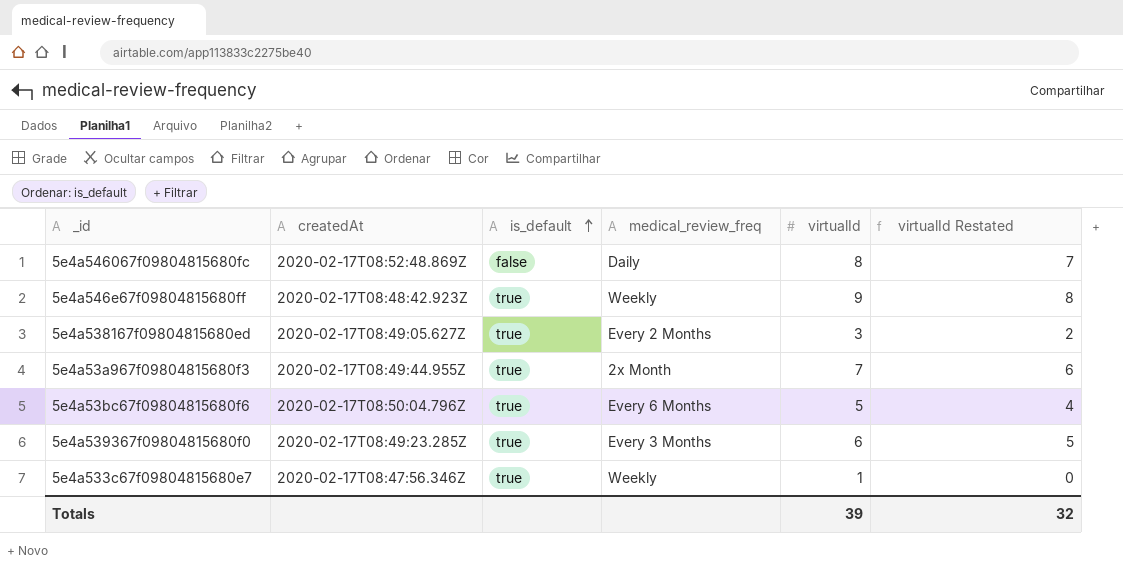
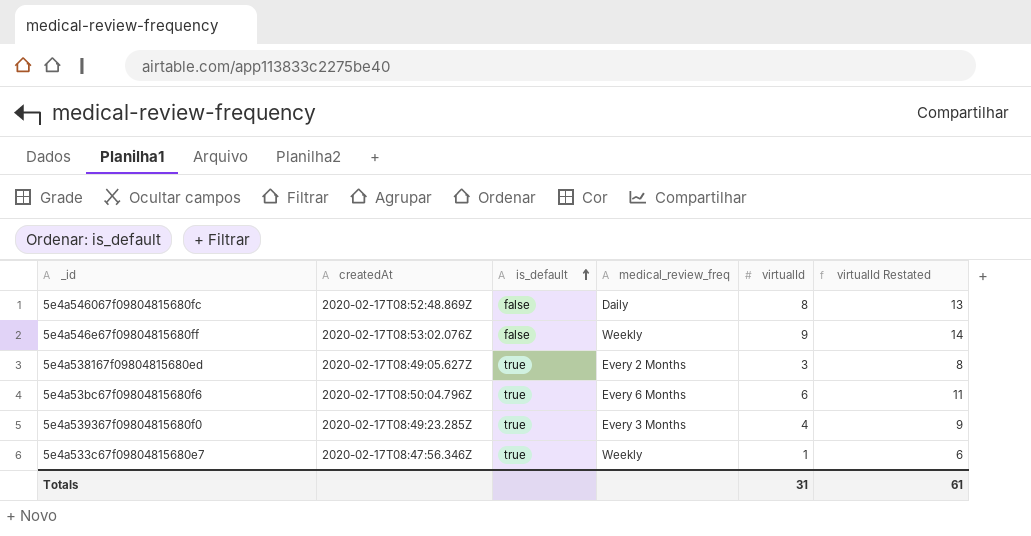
column virtualId Restated | formula: [virtualId] - 1 -> [virtualId] + 5
row 5e4a53a967f09804815680f3: 2020-02-17T08:49:44.955Z | true | 2x Month | 7 | 6 -> none
5e4a546e67f09804815680ff | createdAt: 2020-02-17T08:48:42.923Z -> 2020-02-17T08:53:02.076Z
5e4a546e67f09804815680ff | is_default: true -> false
5e4a53bc67f09804815680f6 | virtualId: 5 -> 6
5e4a539367f09804815680f0 | virtualId: 6 -> 4
Totals | virtualId: 39 -> 31
Totals | virtualId Restated: 32 -> 61

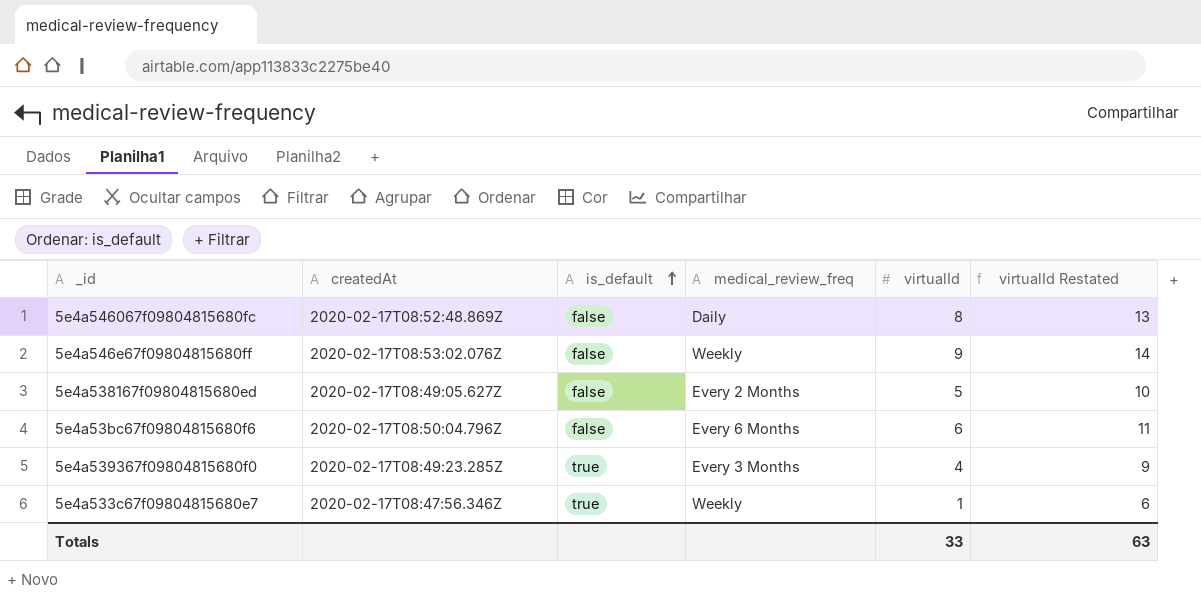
5e4a538167f09804815680ed | is_default: true -> false
5e4a538167f09804815680ed | virtualId: 3 -> 5
5e4a538167f09804815680ed | virtualId Restated: 8 -> 10
5e4a53bc67f09804815680f6 | is_default: true -> false
Totals | virtualId: 31 -> 33
Totals | virtualId Restated: 61 -> 63

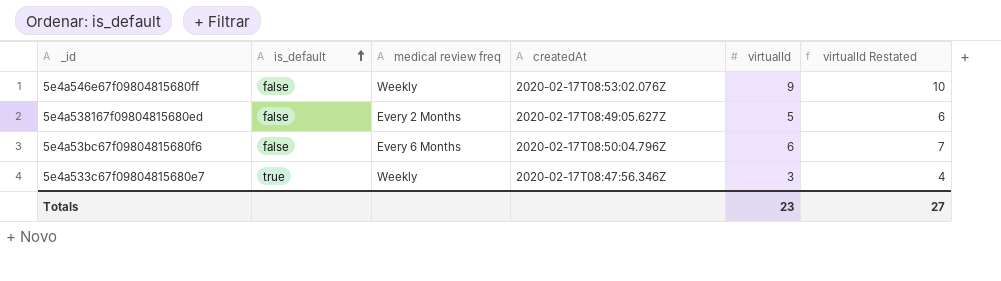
column name: medical_review_freq -> medical review freq
column createdAt | position: 2 -> 4
column virtualId Restated | formula: [virtualId] + 5 -> [virtualId] + 1
row 5e4a546067f09804815680fc: 2020-02-17T08:52:48.869Z | false | Daily | 8 | 13 -> none
row 5e4a539367f09804815680f0: 2020-02-17T08:49:23.285Z | true | Every 3 Months | 4 | 9 -> none
5e4a533c67f09804815680e7 | virtualId: 1 -> 3
Totals | virtualId: 33 -> 23
Totals | virtualId Restated: 63 -> 27

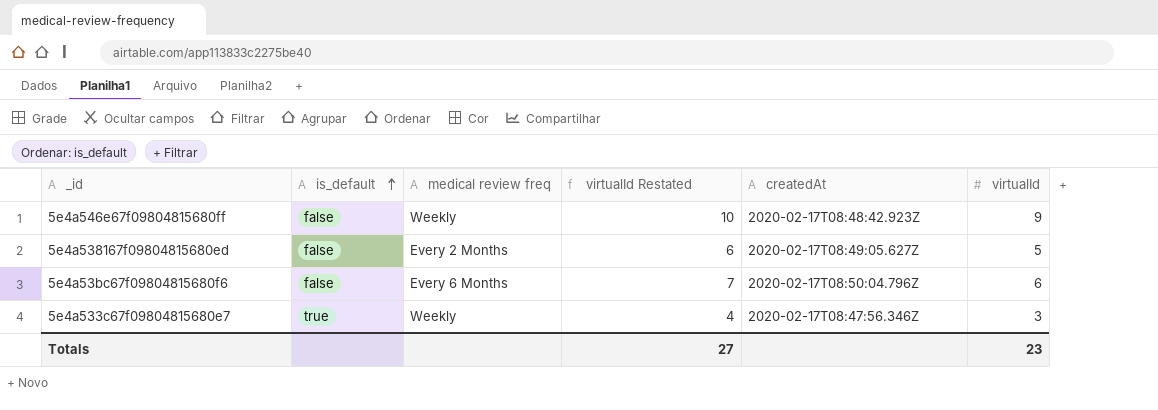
column virtualId Restated | position: 6 -> 4
5e4a546e67f09804815680ff | createdAt: 2020-02-17T08:53:02.076Z -> 2020-02-17T08:48:42.923Z

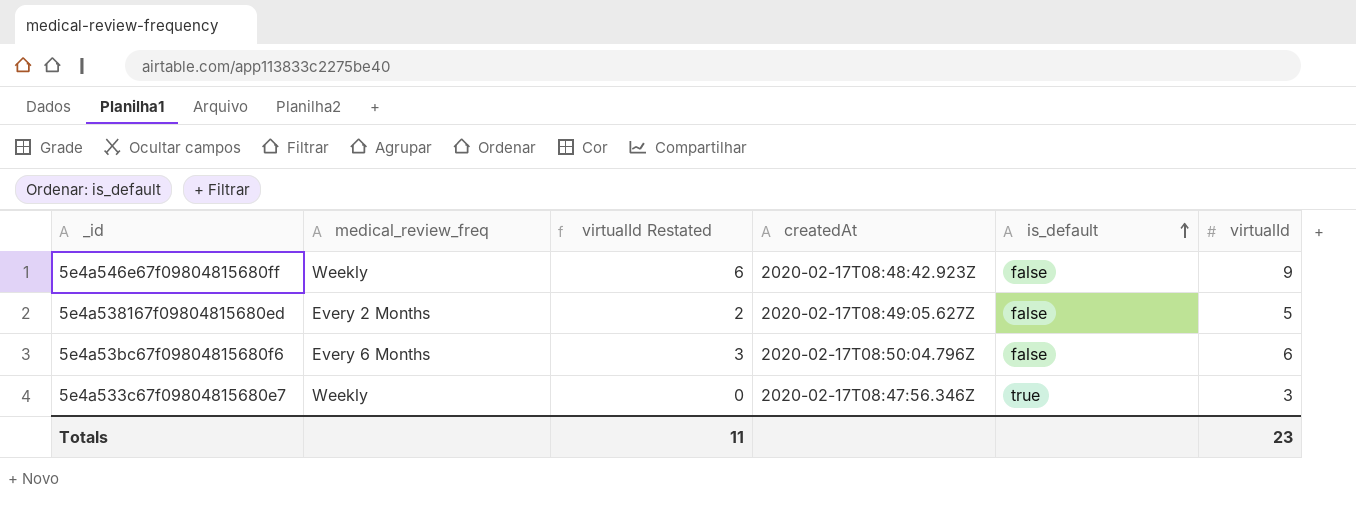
column name: medical review freq -> medical_review_freq
column virtualId Restated | formula: [virtualId] + 1 -> [virtualId] - 3
column is_default | position: 2 -> 5
Totals | virtualId Restated: 27 -> 11

